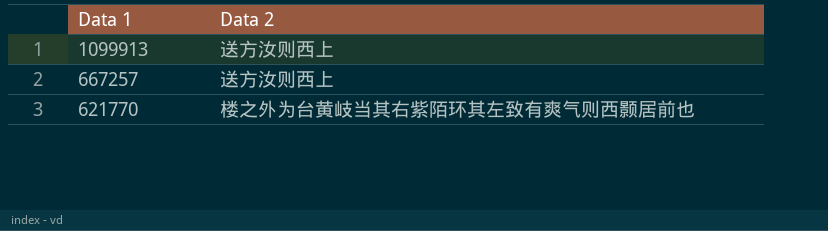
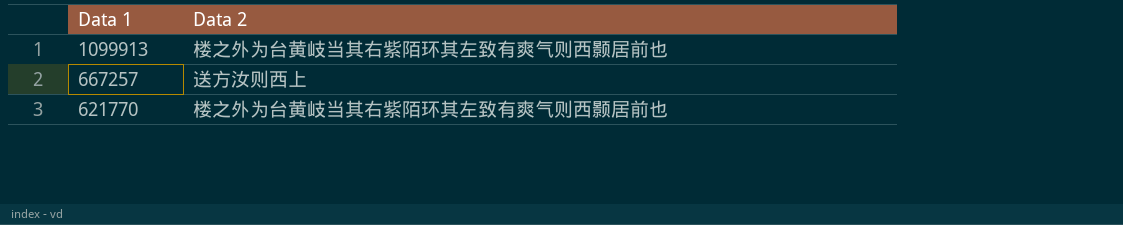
1099913 | Data 2: 送方汝则西上 -> 楼之外为台黄岐当其右紫陌环其左致有爽气则西颢居前也

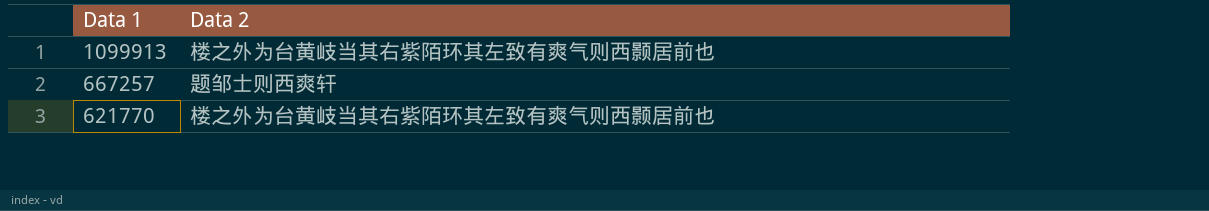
667257 | Data 2: 送方汝则西上 -> 题邹士则西爽轩

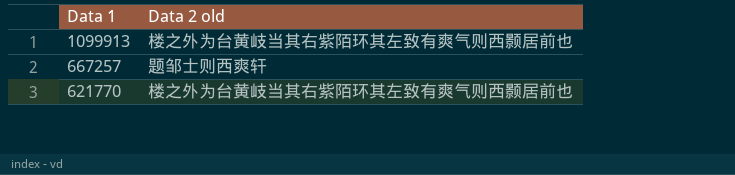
column name: Data 2 -> Data 2 old

